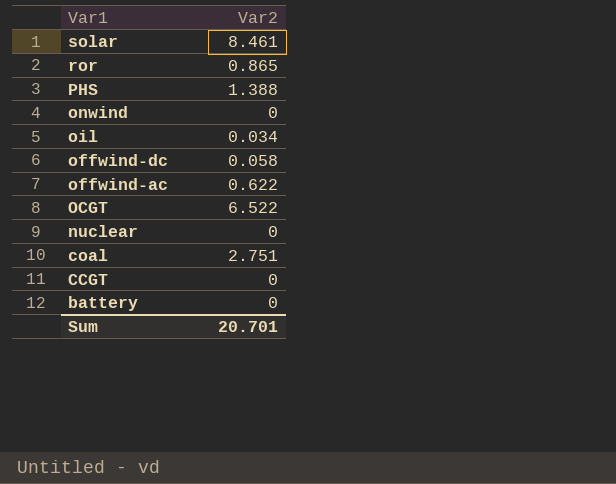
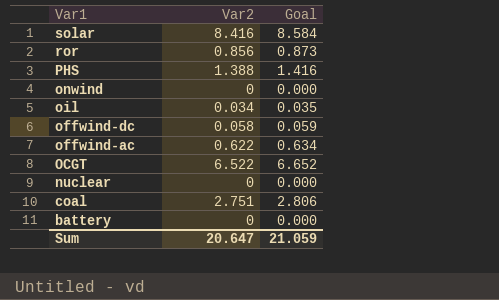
column Goal | formula: none -> [Var2] * 1.02
row CCGT: 0 -> none
solar | Var2: 8.461 -> 8.416
ror | Var2: 0.865 -> 0.856
Sum | Var2: 20.701 -> 20.647

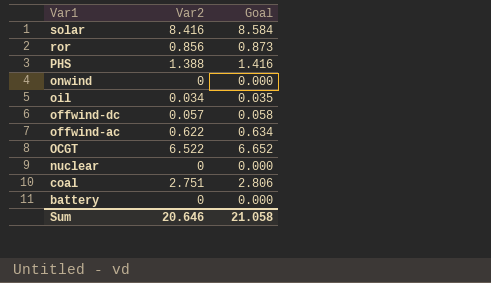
offwind-dc | Var2: 0.058 -> 0.057
offwind-dc | Goal: 0.059 -> 0.058
Sum | Var2: 20.647 -> 20.646
Sum | Goal: 21.059 -> 21.058

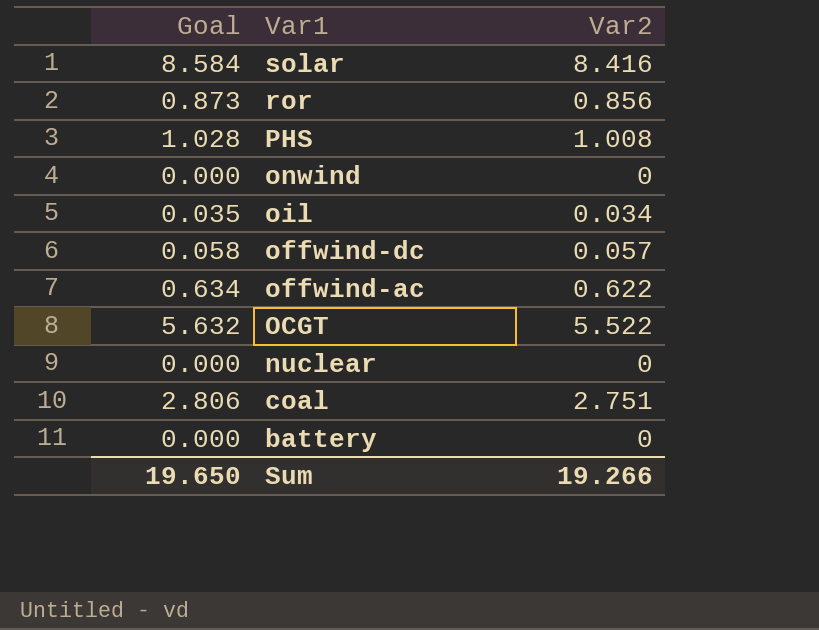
column Goal | position: 3 -> 1
PHS | Goal: 1.416 -> 1.028
PHS | Var2: 1.388 -> 1.008
OCGT | Goal: 6.652 -> 5.632
OCGT | Var2: 6.522 -> 5.522
Sum | Goal: 21.058 -> 19.650
Sum | Var2: 20.646 -> 19.266

